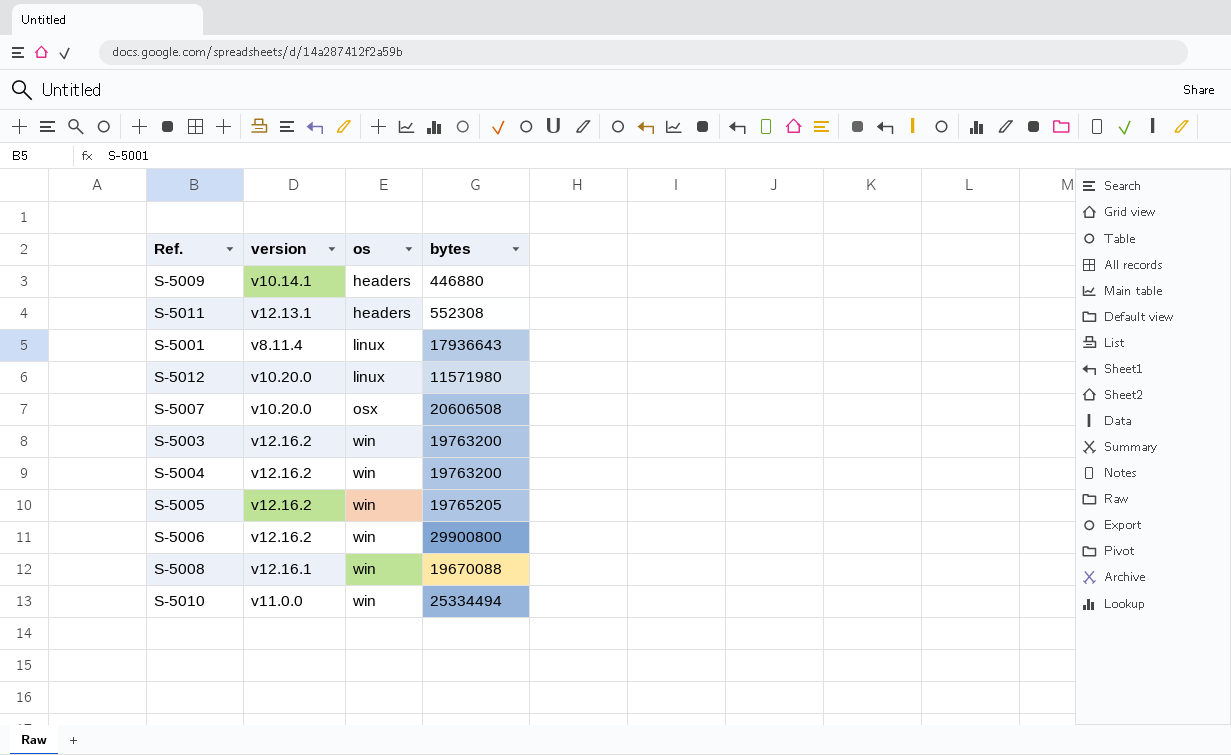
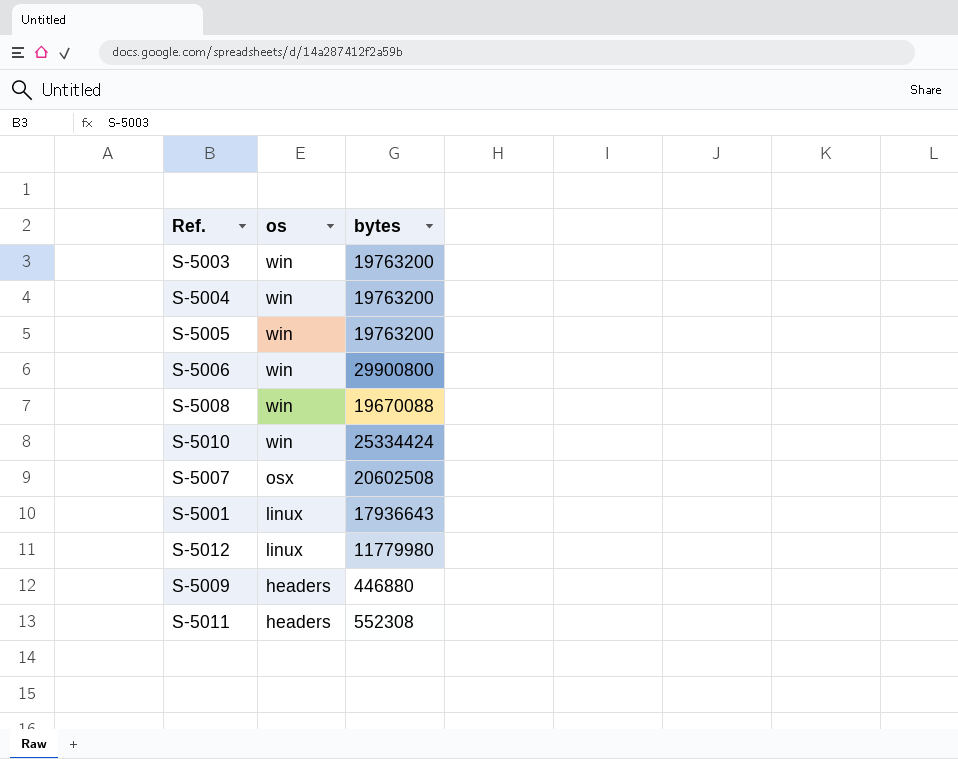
row order: os ascending -> os descending
column version | position: 2 -> none
S-5005 | bytes: 19765205 -> 19763200
S-5010 | bytes: 25334494 -> 25334424
S-5007 | bytes: 20606508 -> 20602508
S-5012 | bytes: 11571980 -> 11779980

